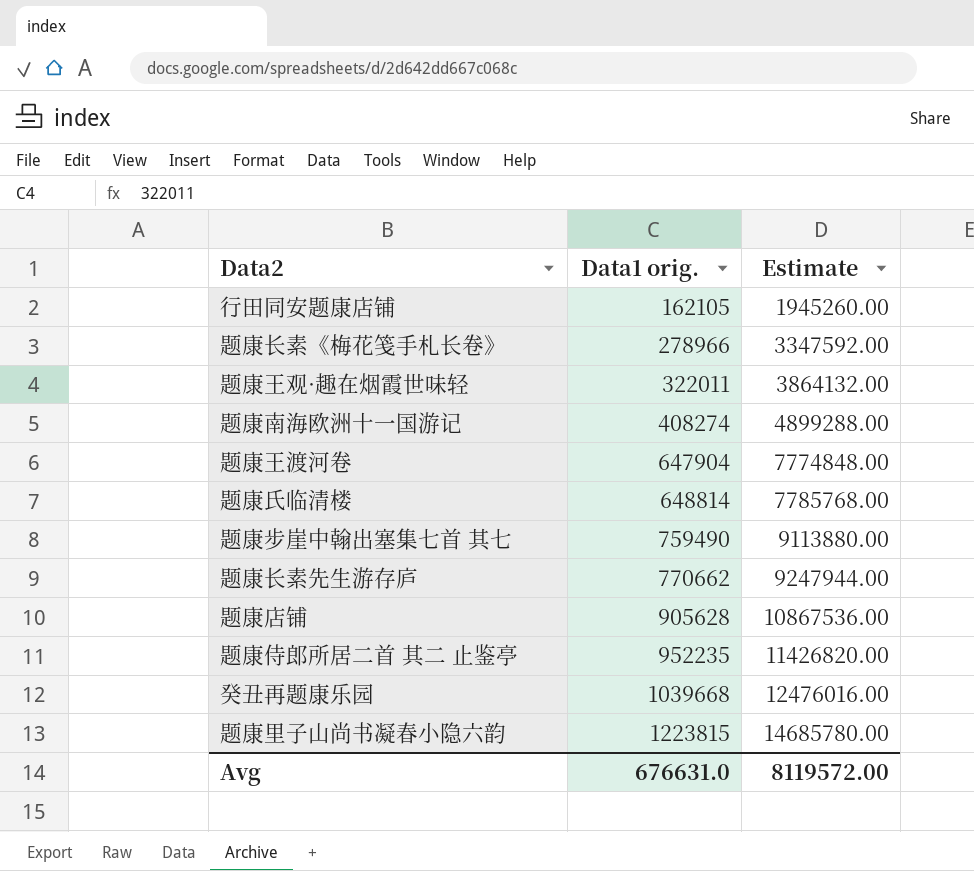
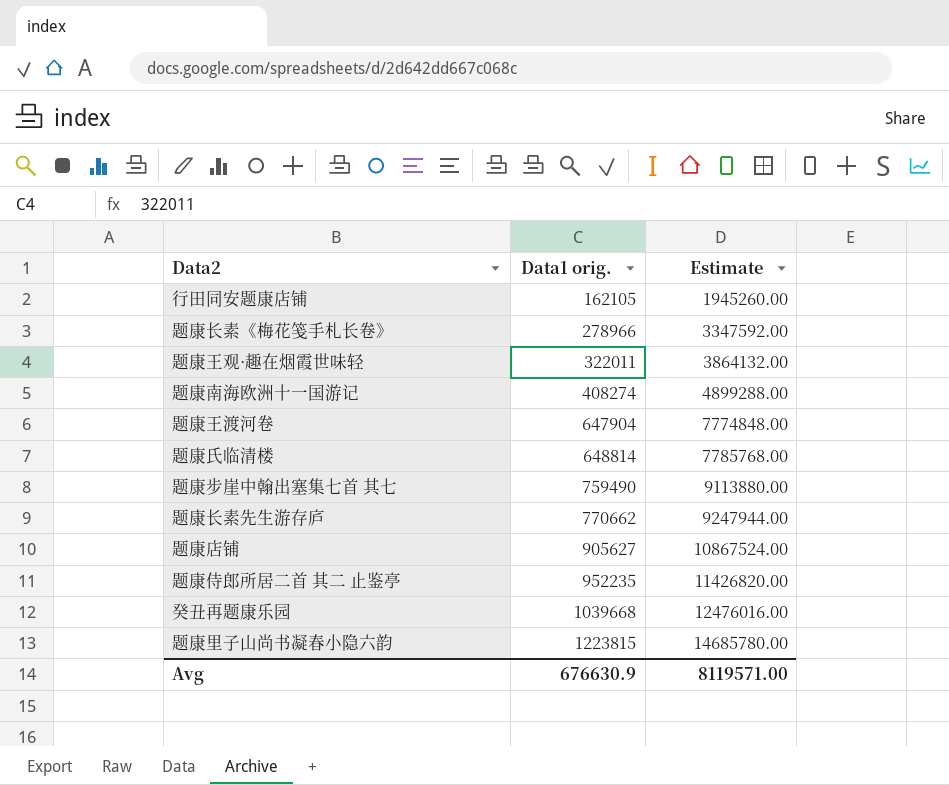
题康店铺 | Data1 orig.: 905628 -> 905627
题康店铺 | Estimate: 10867536.00 -> 10867524.00
Avg | Data1 orig.: 676631.0 -> 676630.9
Avg | Estimate: 8119572.00 -> 8119571.00

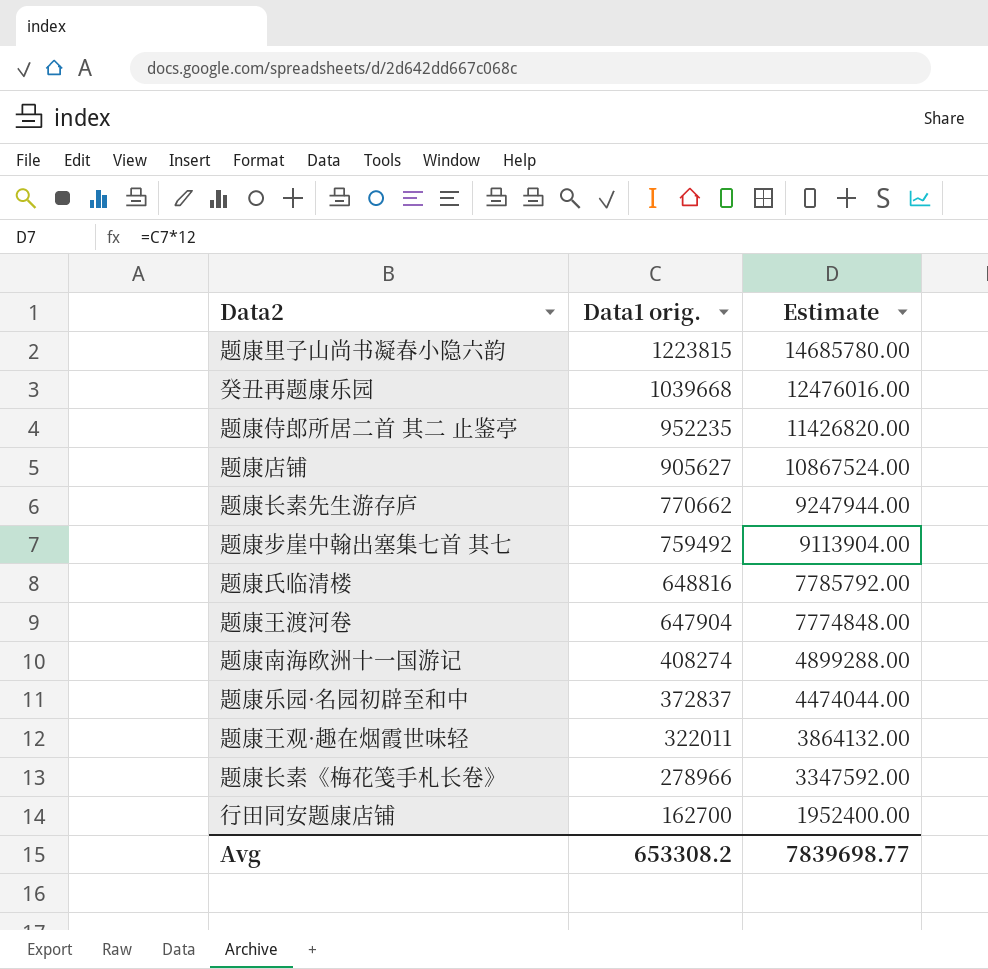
row order: Data1 orig. ascending -> Data1 orig. descending
题康步崖中翰出塞集七首 其七 | Data1 orig.: 759490 -> 759492
题康步崖中翰出塞集七首 其七 | Estimate: 9113880.00 -> 9113904.00
题康氏临清楼 | Data1 orig.: 648814 -> 648816
题康氏临清楼 | Estimate: 7785768.00 -> 7785792.00
row 题康乐园·名园初辟至和中: none -> 372837 | 4474044.00
行田同安题康店铺 | Data1 orig.: 162105 -> 162700
行田同安题康店铺 | Estimate: 1945260.00 -> 1952400.00
Avg | Data1 orig.: 676630.9 -> 653308.2
Avg | Estimate: 8119571.00 -> 7839698.77

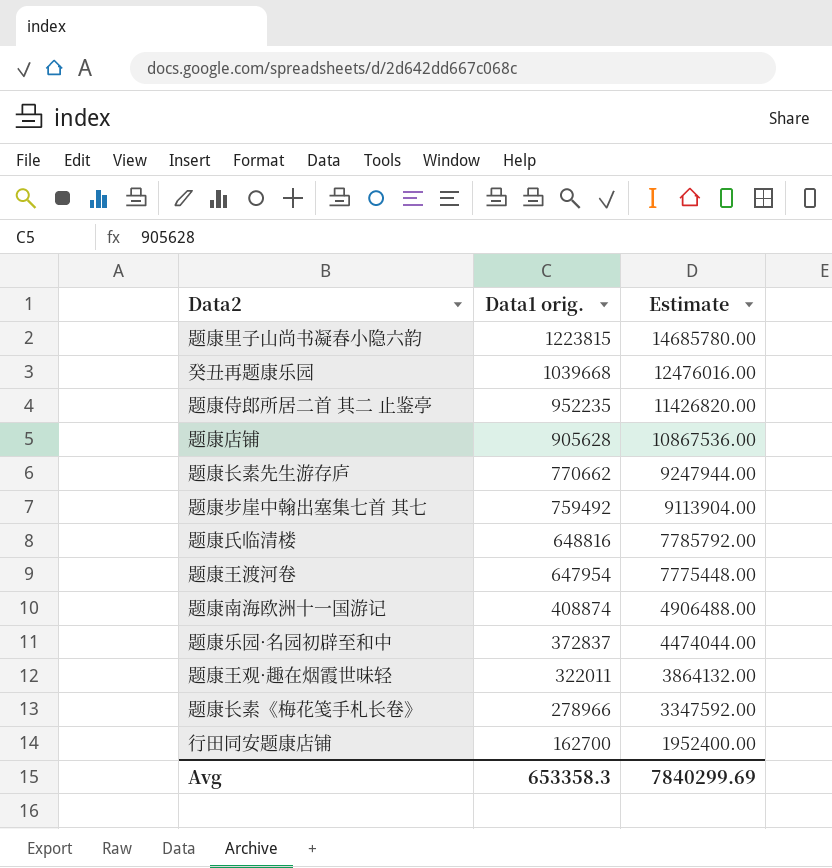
题康店铺 | Data1 orig.: 905627 -> 905628
题康店铺 | Estimate: 10867524.00 -> 10867536.00
题康王渡河卷 | Data1 orig.: 647904 -> 647954
题康王渡河卷 | Estimate: 7774848.00 -> 7775448.00
题康南海欧洲十一国游记 | Data1 orig.: 408274 -> 408874
题康南海欧洲十一国游记 | Estimate: 4899288.00 -> 4906488.00
Avg | Data1 orig.: 653308.2 -> 653358.3
Avg | Estimate: 7839698.77 -> 7840299.69

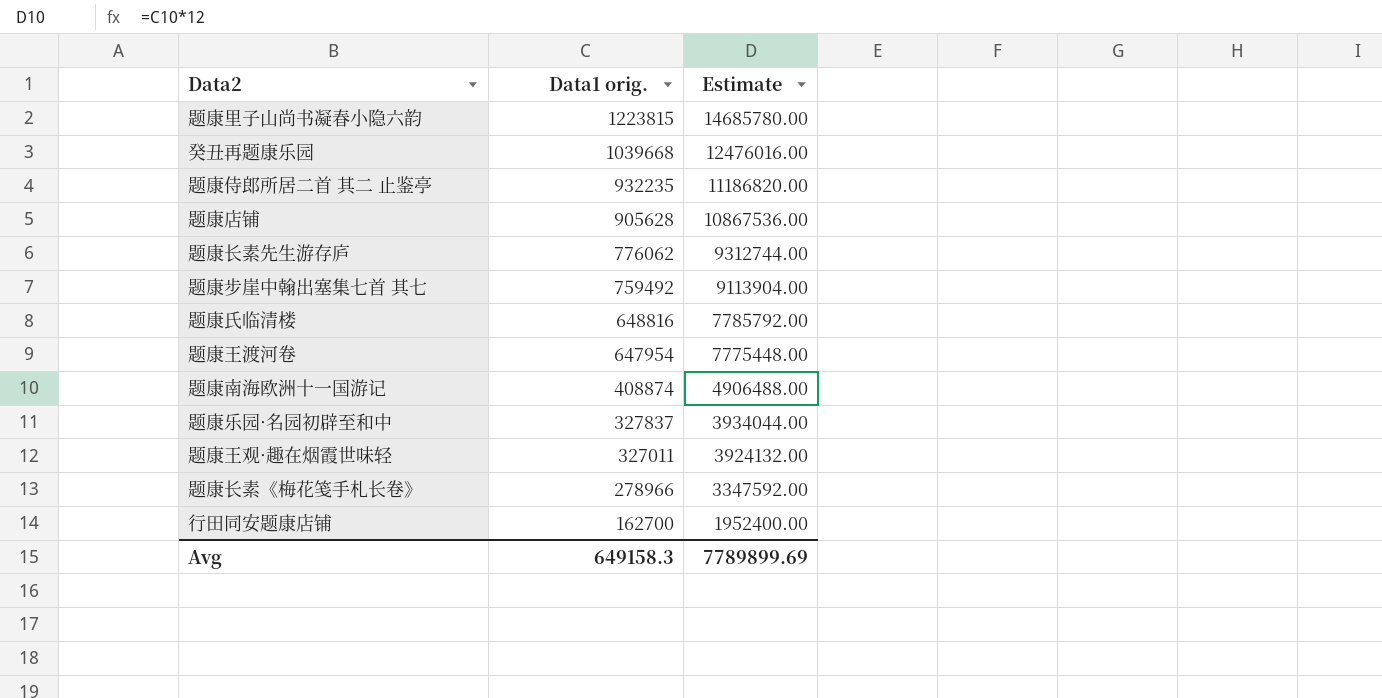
题康侍郎所居二首 其二 止鉴亭 | Data1 orig.: 952235 -> 932235
题康侍郎所居二首 其二 止鉴亭 | Estimate: 11426820.00 -> 11186820.00
题康长素先生游存庐 | Data1 orig.: 770662 -> 776062
题康长素先生游存庐 | Estimate: 9247944.00 -> 9312744.00
题康乐园·名园初辟至和中 | Data1 orig.: 372837 -> 327837
题康乐园·名园初辟至和中 | Estimate: 4474044.00 -> 3934044.00
题康王观·趣在烟霞世味轻 | Data1 orig.: 322011 -> 327011
题康王观·趣在烟霞世味轻 | Estimate: 3864132.00 -> 3924132.00
Avg | Data1 orig.: 653358.3 -> 649158.3
Avg | Estimate: 7840299.69 -> 7789899.69

